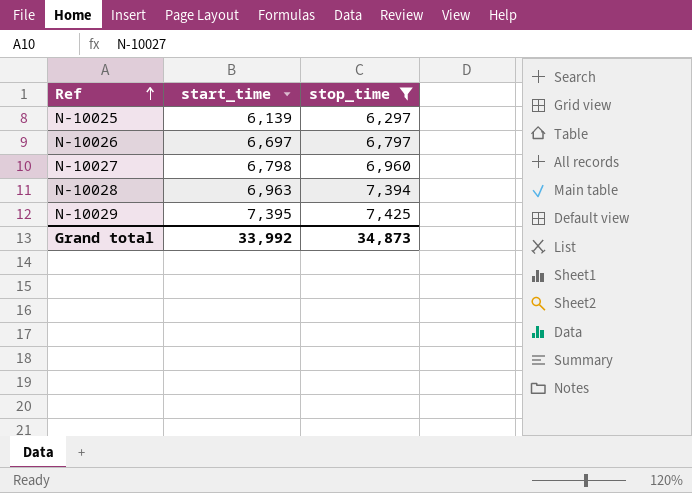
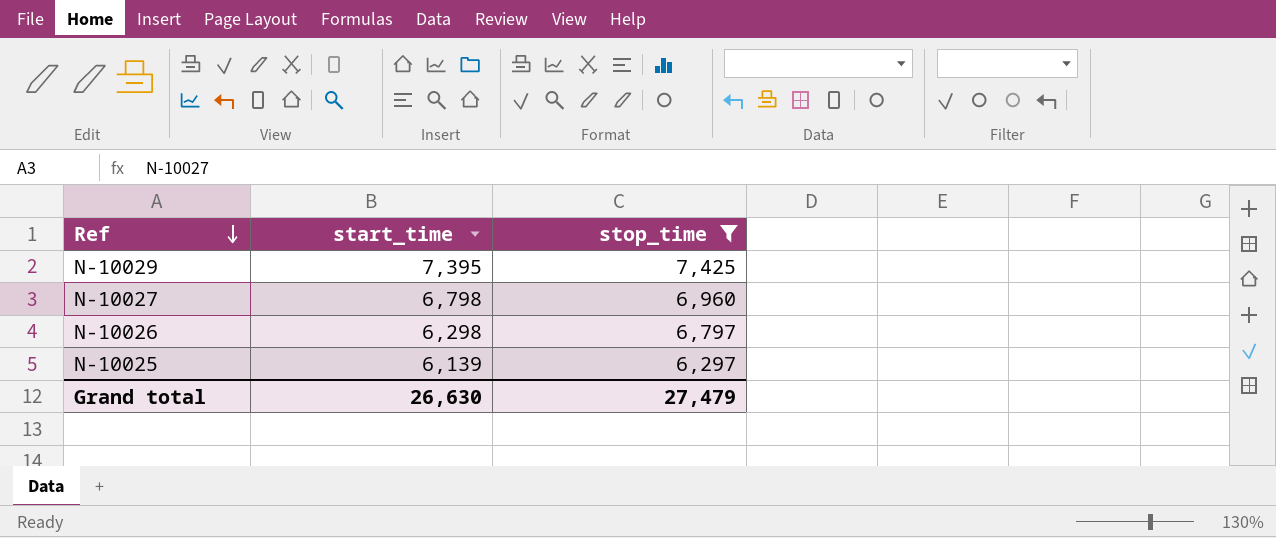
row order: Ref ascending -> Ref descending
row N-10028: 6,963 | 7,394 -> none
N-10026 | start_time: 6,697 -> 6,298
Grand total | start_time: 33,992 -> 26,630
Grand total | stop_time: 34,873 -> 27,479

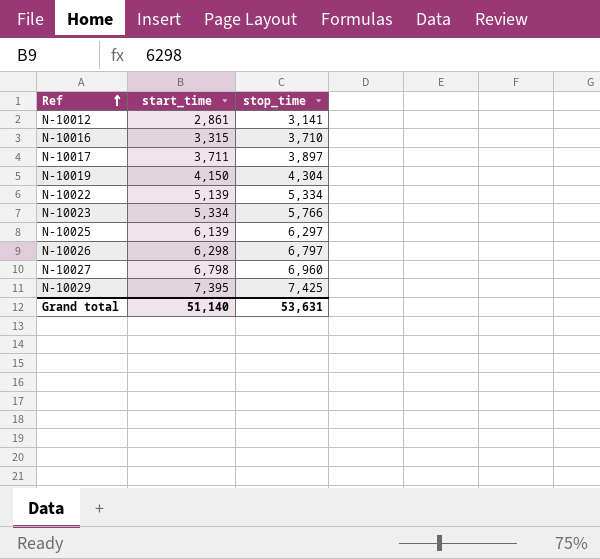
filter: stop_time >= 6,297 -> none
row order: Ref descending -> Ref ascending
Grand total | start_time: 26,630 -> 51,140
Grand total | stop_time: 27,479 -> 53,631

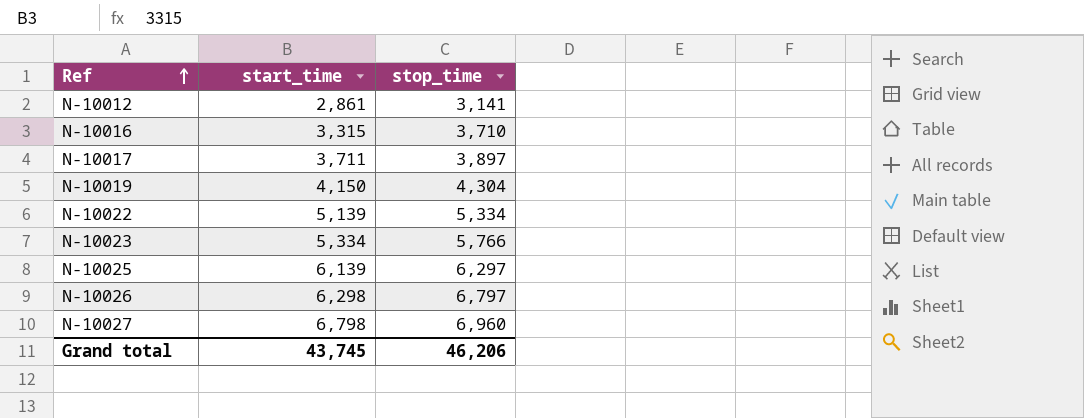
row N-10029: 7,395 | 7,425 -> none
Grand total | start_time: 51,140 -> 43,745
Grand total | stop_time: 53,631 -> 46,206

